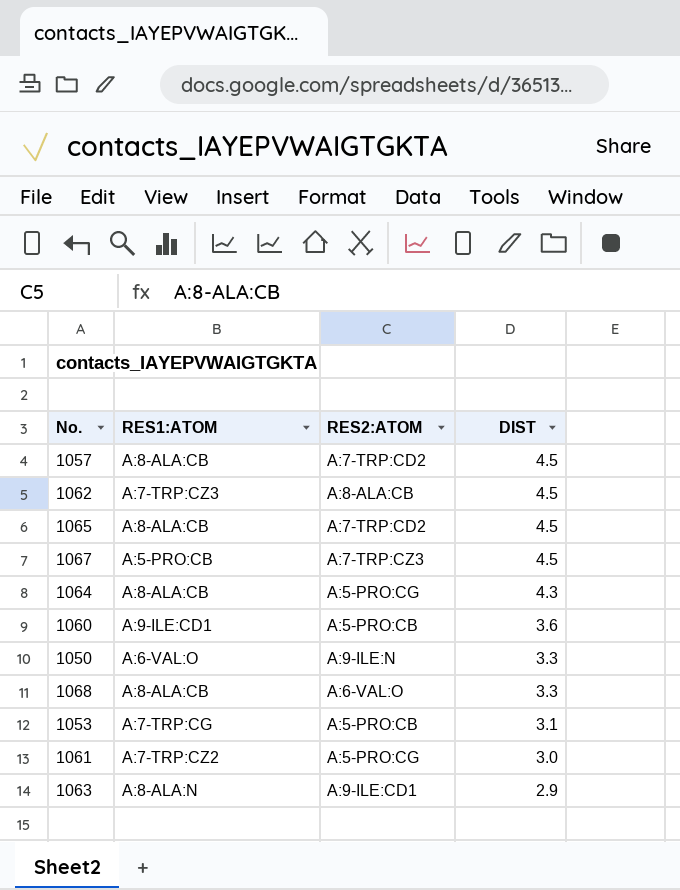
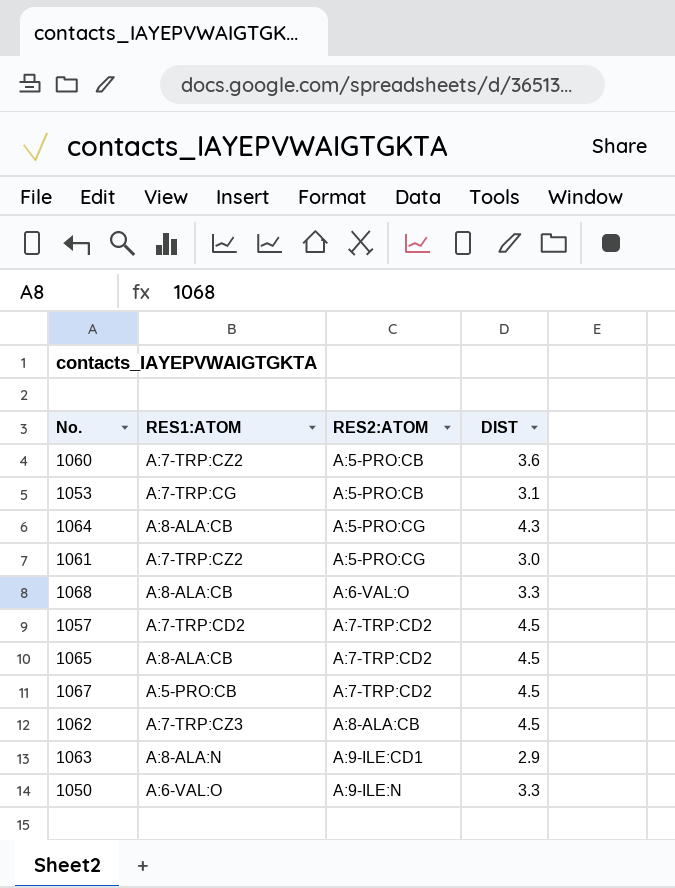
row order: DIST descending -> RES2:ATOM ascending
1060 | RES1:ATOM: A:9-ILE:CD1 -> A:7-TRP:CZ2
1057 | RES1:ATOM: A:8-ALA:CB -> A:7-TRP:CD2
1067 | RES2:ATOM: A:7-TRP:CZ3 -> A:7-TRP:CD2

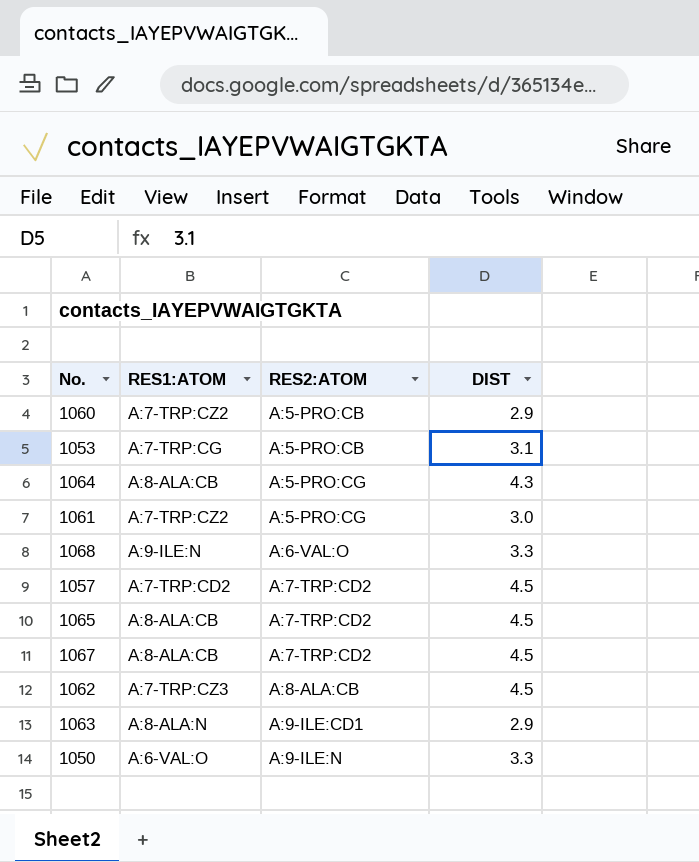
1060 | DIST: 3.6 -> 2.9
1068 | RES1:ATOM: A:8-ALA:CB -> A:9-ILE:N
1067 | RES1:ATOM: A:5-PRO:CB -> A:8-ALA:CB

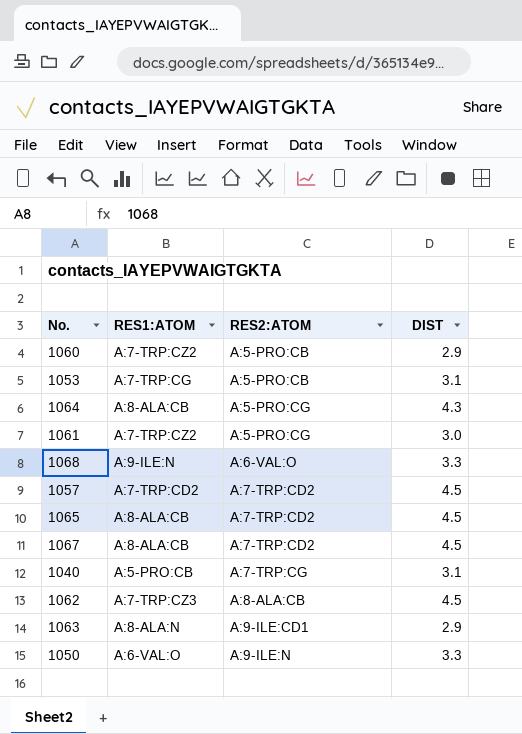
row 1040: none -> A:5-PRO:CB | A:7-TRP:CG | 3.1

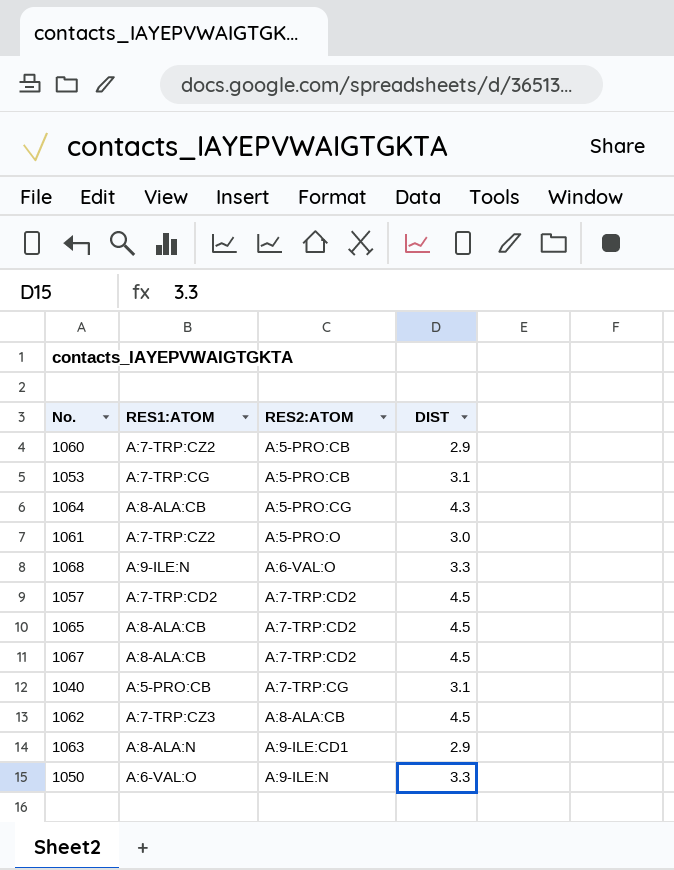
1061 | RES2:ATOM: A:5-PRO:CG -> A:5-PRO:O

